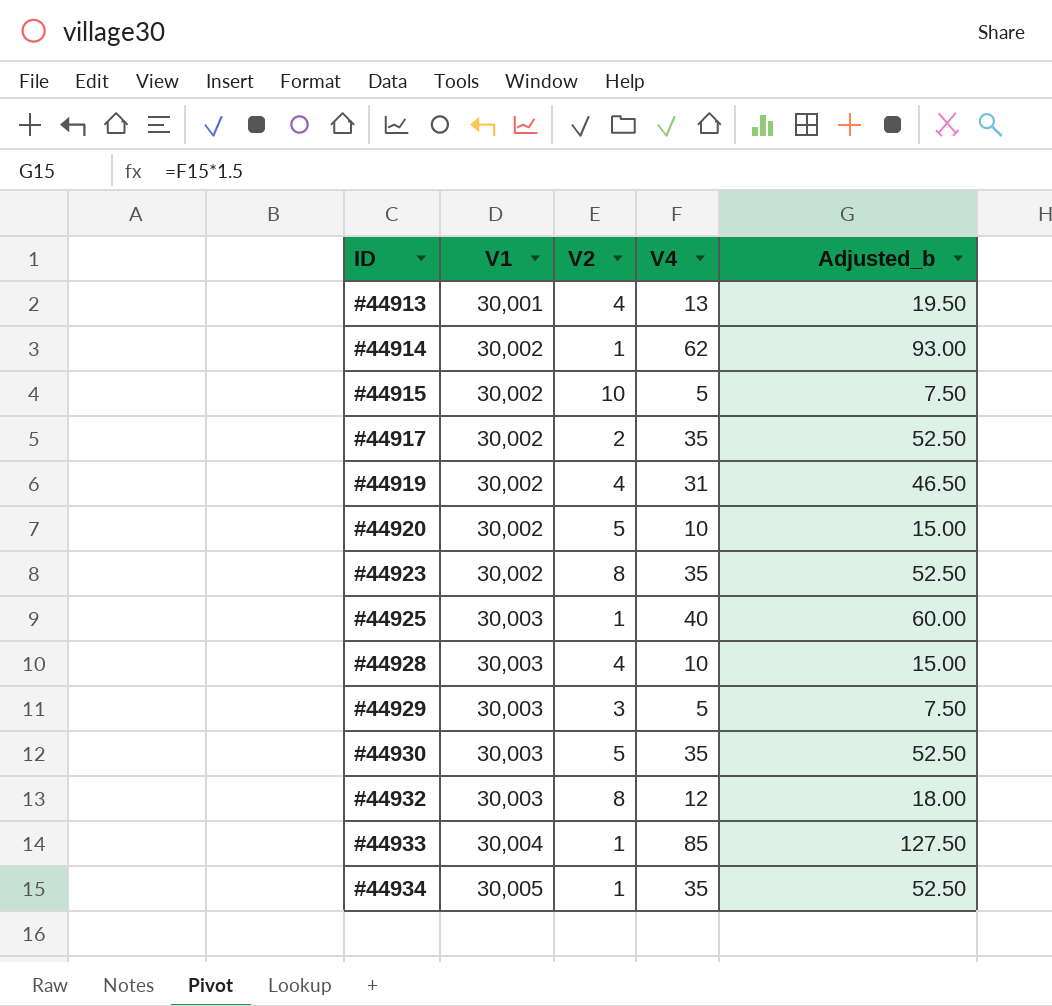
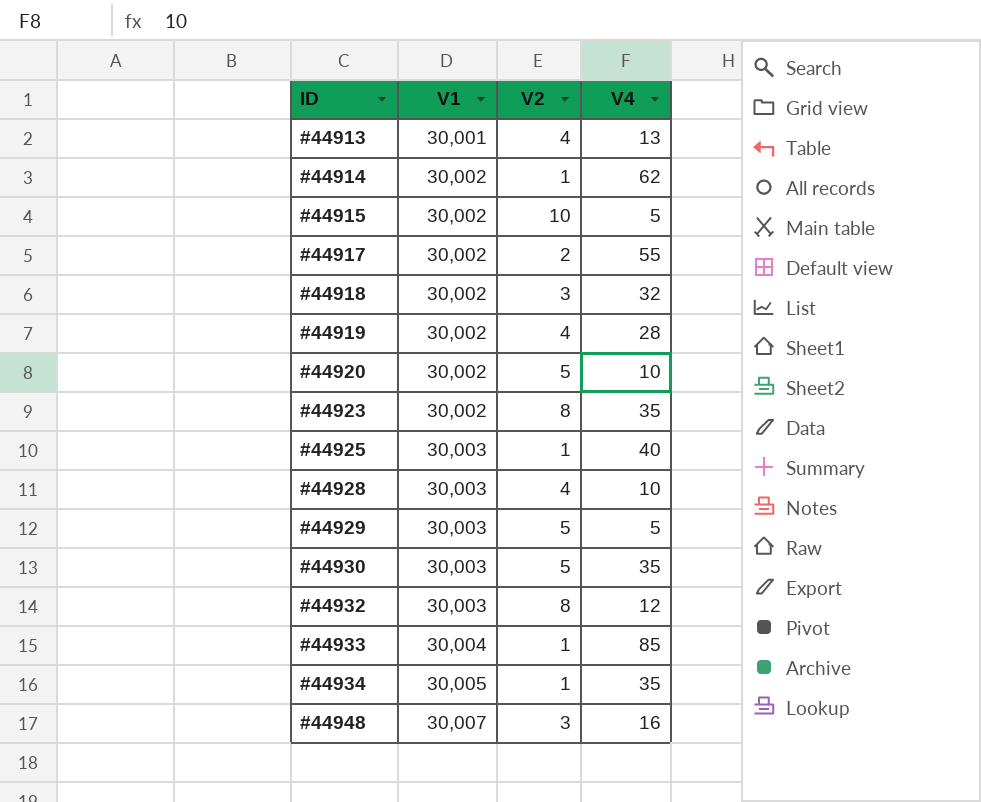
column Adjusted_b | formula: [V4] * 1.5 -> none
#44917 | V4: 35 -> 55
row #44918: none -> 30,002 | 3 | 32
#44919 | V4: 31 -> 28
#44929 | V2: 3 -> 5
row #44948: none -> 30,007 | 3 | 16

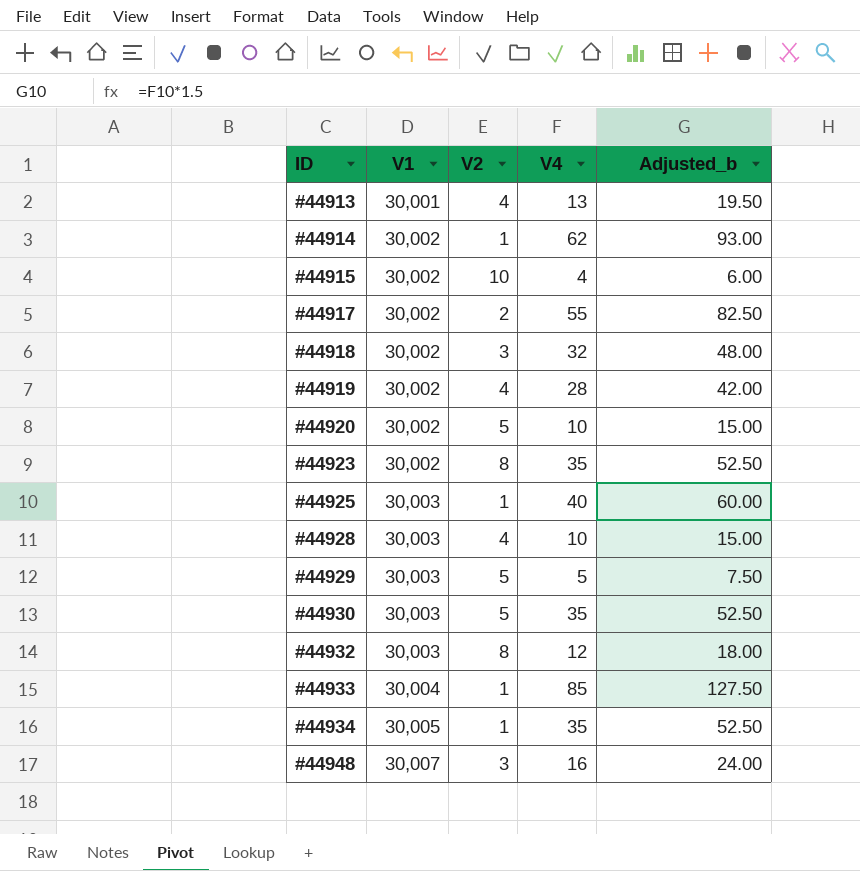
column Adjusted_b | formula: none -> [V4] * 1.5
#44915 | V4: 5 -> 4

